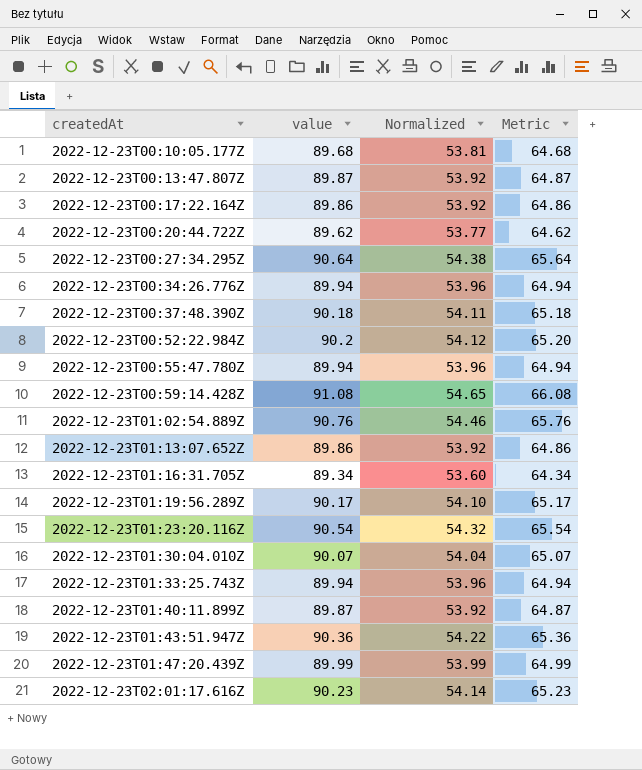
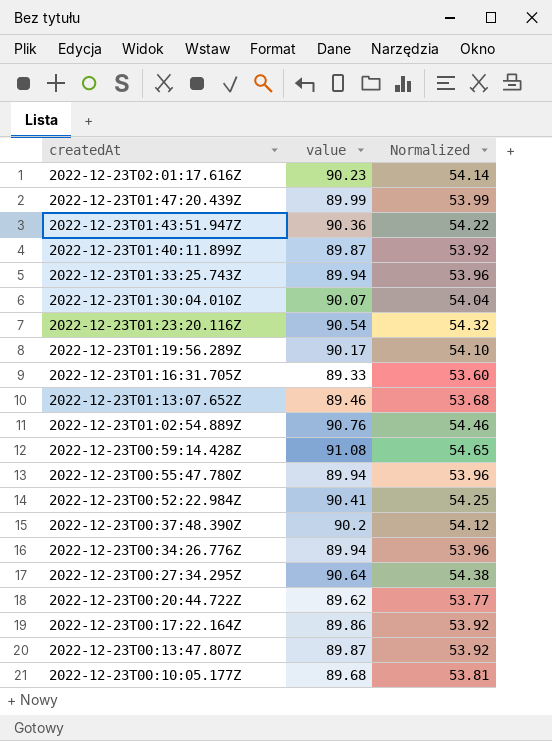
row order: createdAt ascending -> createdAt descending
column Metric | formula: [value] - 25 -> none
2022-12-23T01:16:31.705Z | value: 89.34 -> 89.33
2022-12-23T01:13:07.652Z | value: 89.86 -> 89.46
2022-12-23T01:13:07.652Z | Normalized: 53.92 -> 53.68
2022-12-23T00:52:22.984Z | value: 90.2 -> 90.41
2022-12-23T00:52:22.984Z | Normalized: 54.12 -> 54.25
2022-12-23T00:37:48.390Z | value: 90.18 -> 90.2
2022-12-23T00:37:48.390Z | Normalized: 54.11 -> 54.12

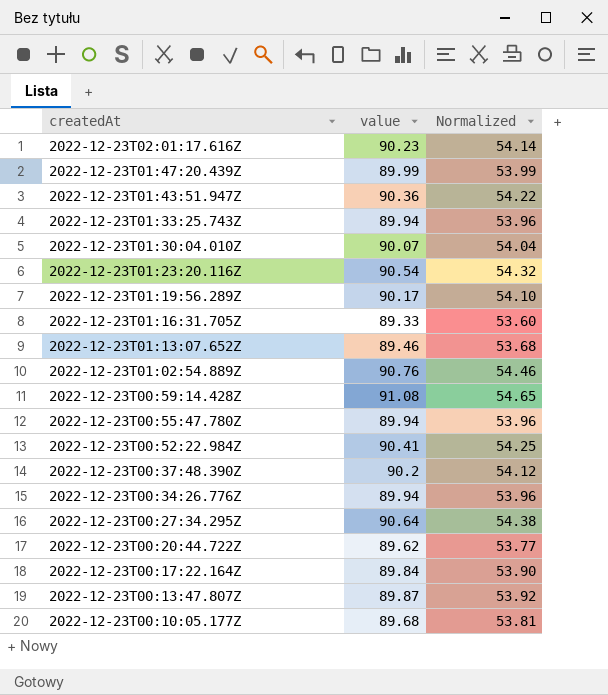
row 2022-12-23T01:40:11.899Z: 89.87 | 53.92 -> none
2022-12-23T00:17:22.164Z | value: 89.86 -> 89.84
2022-12-23T00:17:22.164Z | Normalized: 53.92 -> 53.90

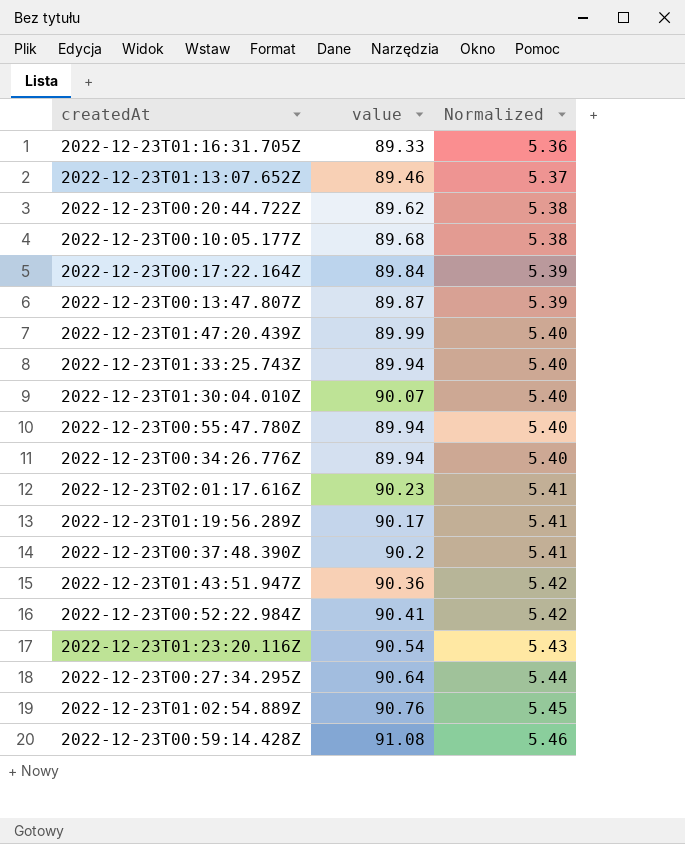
row order: createdAt descending -> Normalized ascending
column Normalized | formula: [value] * 0.6 -> [value] * 0.06

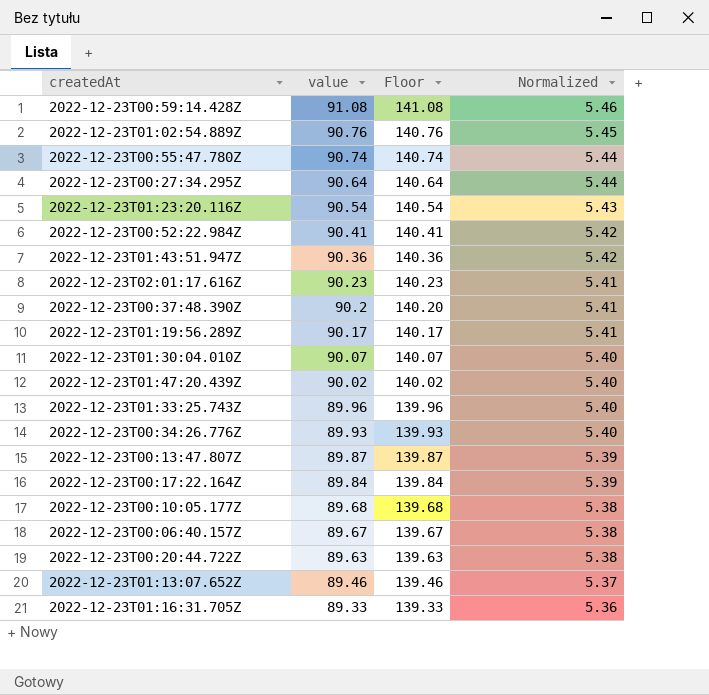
row order: Normalized ascending -> value descending
column Floor | formula: none -> [value] + 50
2022-12-23T00:55:47.780Z | value: 89.94 -> 90.74
2022-12-23T00:55:47.780Z | Normalized: 5.40 -> 5.44
2022-12-23T01:47:20.439Z | value: 89.99 -> 90.02
2022-12-23T01:33:25.743Z | value: 89.94 -> 89.96
2022-12-23T00:34:26.776Z | value: 89.94 -> 89.93
row 2022-12-23T00:06:40.157Z: none -> 89.67 | 139.67 | 5.38
2022-12-23T00:20:44.722Z | value: 89.62 -> 89.63

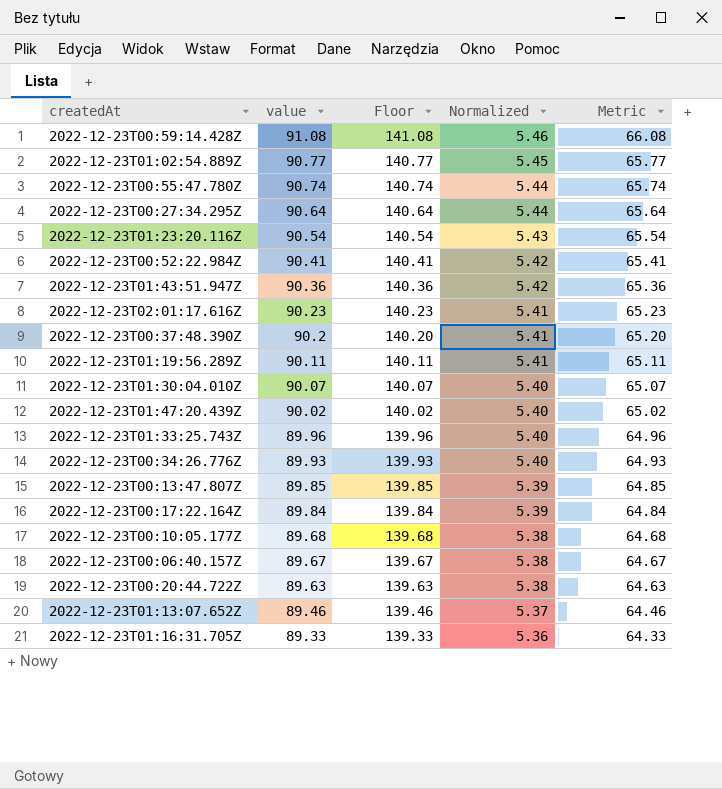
column Metric | formula: none -> [value] - 25
2022-12-23T01:02:54.889Z | value: 90.76 -> 90.77
2022-12-23T01:02:54.889Z | Floor: 140.76 -> 140.77
2022-12-23T01:19:56.289Z | value: 90.17 -> 90.11
2022-12-23T01:19:56.289Z | Floor: 140.17 -> 140.11
2022-12-23T00:13:47.807Z | value: 89.87 -> 89.85
2022-12-23T00:13:47.807Z | Floor: 139.87 -> 139.85

